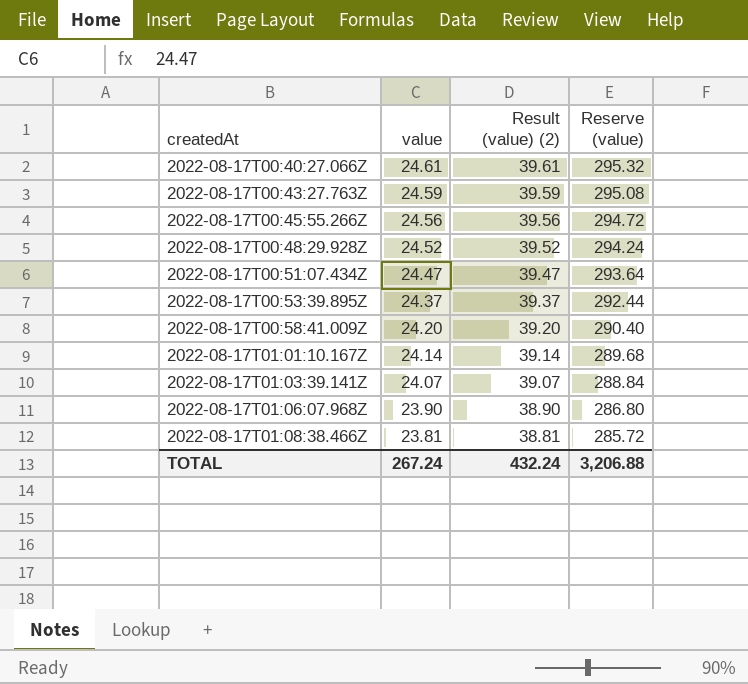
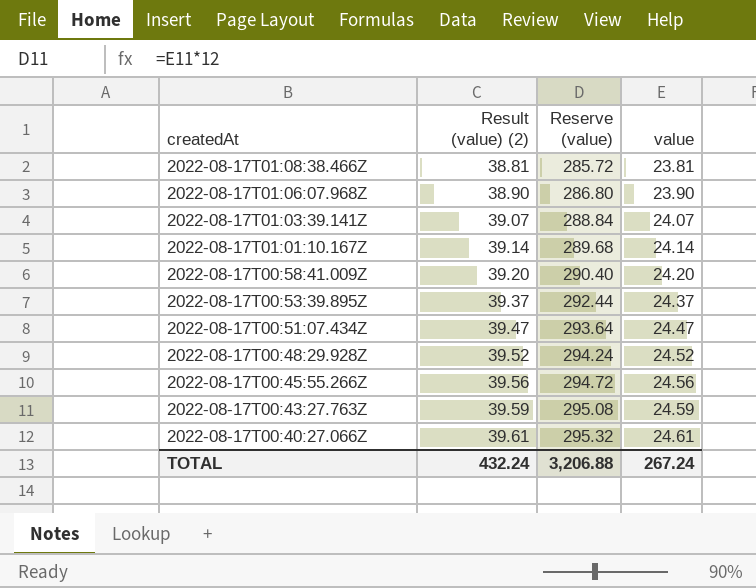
row order: createdAt ascending -> createdAt descending
column value | position: 2 -> 4

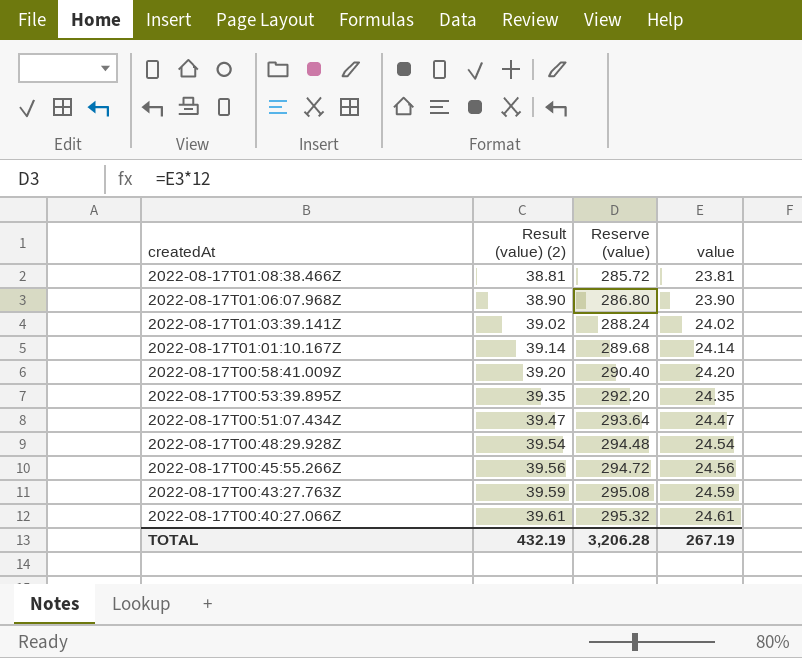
2022-08-17T01:03:39.141Z | Result (value) (2): 39.07 -> 39.02
2022-08-17T01:03:39.141Z | Reserve (value): 288.84 -> 288.24
2022-08-17T01:03:39.141Z | value: 24.07 -> 24.02
2022-08-17T00:53:39.895Z | Result (value) (2): 39.37 -> 39.35
2022-08-17T00:53:39.895Z | Reserve (value): 292.44 -> 292.20
2022-08-17T00:53:39.895Z | value: 24.37 -> 24.35
2022-08-17T00:48:29.928Z | Result (value) (2): 39.52 -> 39.54
2022-08-17T00:48:29.928Z | Reserve (value): 294.24 -> 294.48
2022-08-17T00:48:29.928Z | value: 24.52 -> 24.54
TOTAL | Result (value) (2): 432.24 -> 432.19
TOTAL | Reserve (value): 3,206.88 -> 3,206.28
TOTAL | value: 267.24 -> 267.19

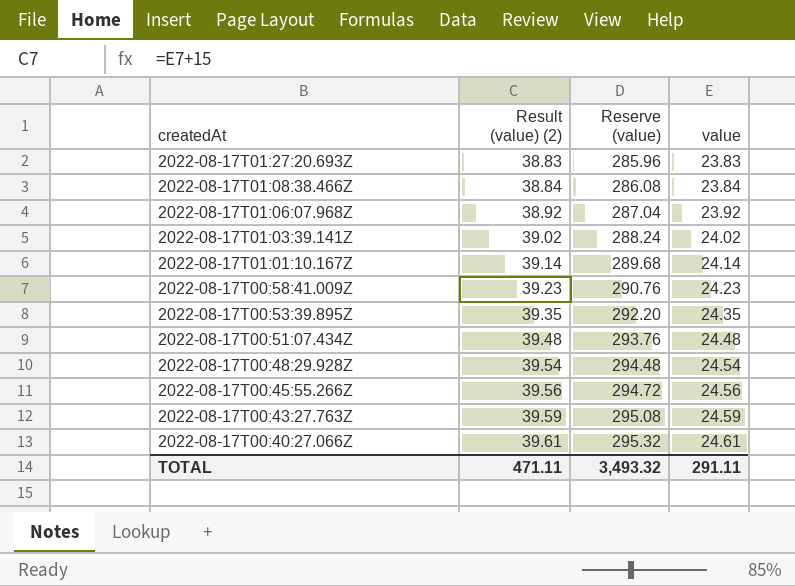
row 2022-08-17T01:27:20.693Z: none -> 38.83 | 285.96 | 23.83
2022-08-17T01:08:38.466Z | Result (value) (2): 38.81 -> 38.84
2022-08-17T01:08:38.466Z | Reserve (value): 285.72 -> 286.08
2022-08-17T01:08:38.466Z | value: 23.81 -> 23.84
2022-08-17T01:06:07.968Z | Result (value) (2): 38.90 -> 38.92
2022-08-17T01:06:07.968Z | Reserve (value): 286.80 -> 287.04
2022-08-17T01:06:07.968Z | value: 23.90 -> 23.92
2022-08-17T00:58:41.009Z | Result (value) (2): 39.20 -> 39.23
2022-08-17T00:58:41.009Z | Reserve (value): 290.40 -> 290.76
2022-08-17T00:58:41.009Z | value: 24.20 -> 24.23
2022-08-17T00:51:07.434Z | Result (value) (2): 39.47 -> 39.48
2022-08-17T00:51:07.434Z | Reserve (value): 293.64 -> 293.76
2022-08-17T00:51:07.434Z | value: 24.47 -> 24.48
TOTAL | Result (value) (2): 432.19 -> 471.11
TOTAL | Reserve (value): 3,206.28 -> 3,493.32
TOTAL | value: 267.19 -> 291.11

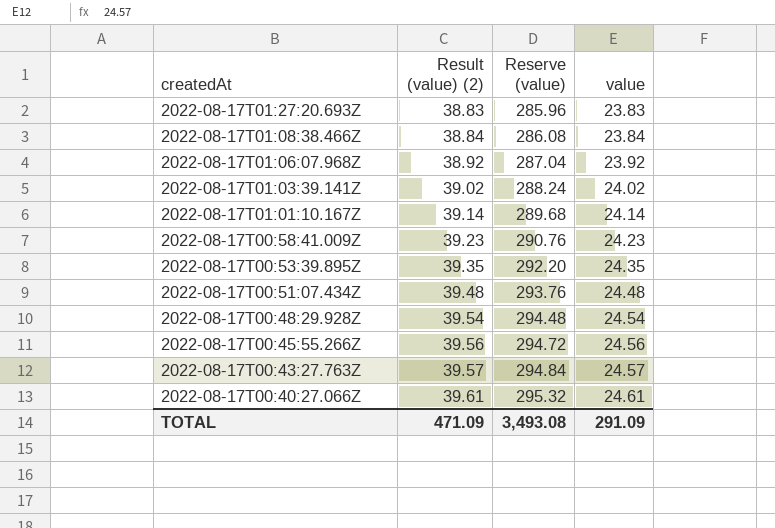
2022-08-17T00:43:27.763Z | Result (value) (2): 39.59 -> 39.57
2022-08-17T00:43:27.763Z | Reserve (value): 295.08 -> 294.84
2022-08-17T00:43:27.763Z | value: 24.59 -> 24.57
TOTAL | Result (value) (2): 471.11 -> 471.09
TOTAL | Reserve (value): 3,493.32 -> 3,493.08
TOTAL | value: 291.11 -> 291.09

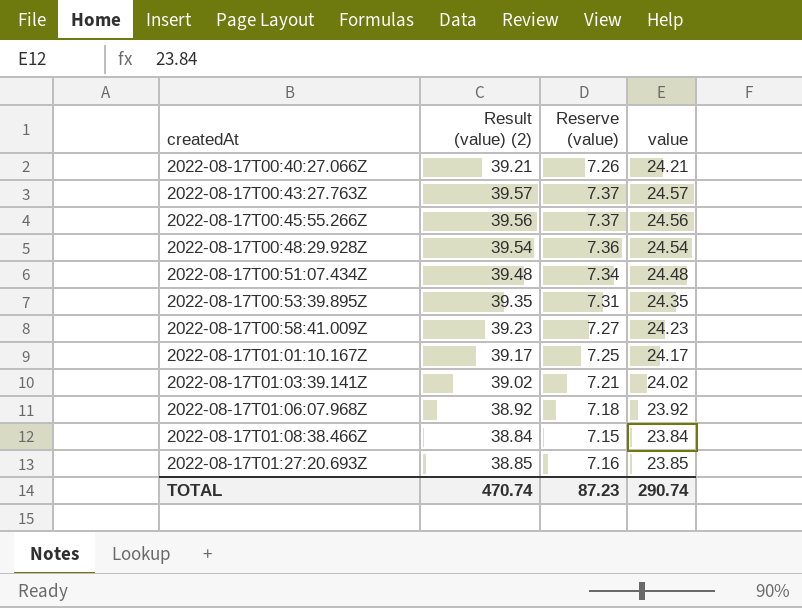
row order: createdAt descending -> createdAt ascending
column Reserve (value) | formula: [value] * 12 -> [value] * 0.3
2022-08-17T00:40:27.066Z | Result (value) (2): 39.61 -> 39.21
2022-08-17T00:40:27.066Z | value: 24.61 -> 24.21
2022-08-17T01:01:10.167Z | Result (value) (2): 39.14 -> 39.17
2022-08-17T01:01:10.167Z | value: 24.14 -> 24.17
2022-08-17T01:27:20.693Z | Result (value) (2): 38.83 -> 38.85
2022-08-17T01:27:20.693Z | value: 23.83 -> 23.85
TOTAL | Result (value) (2): 471.09 -> 470.74
TOTAL | Reserve (value): 3,493.08 -> 87.23
TOTAL | value: 291.09 -> 290.74

